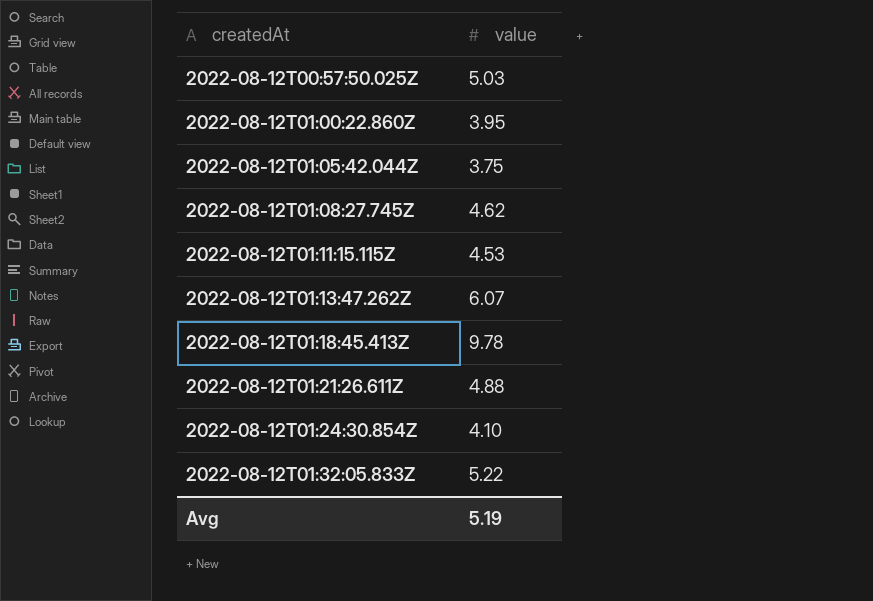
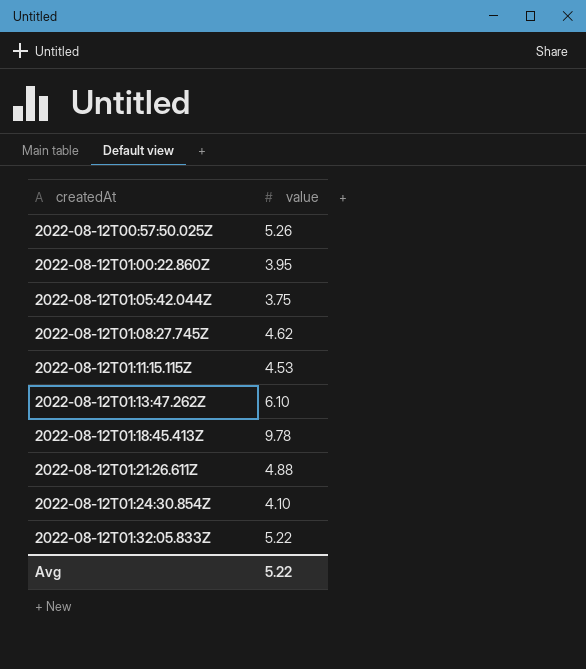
2022-08-12T00:57:50.025Z | value: 5.03 -> 5.26
2022-08-12T01:13:47.262Z | value: 6.07 -> 6.10
Avg | value: 5.19 -> 5.22

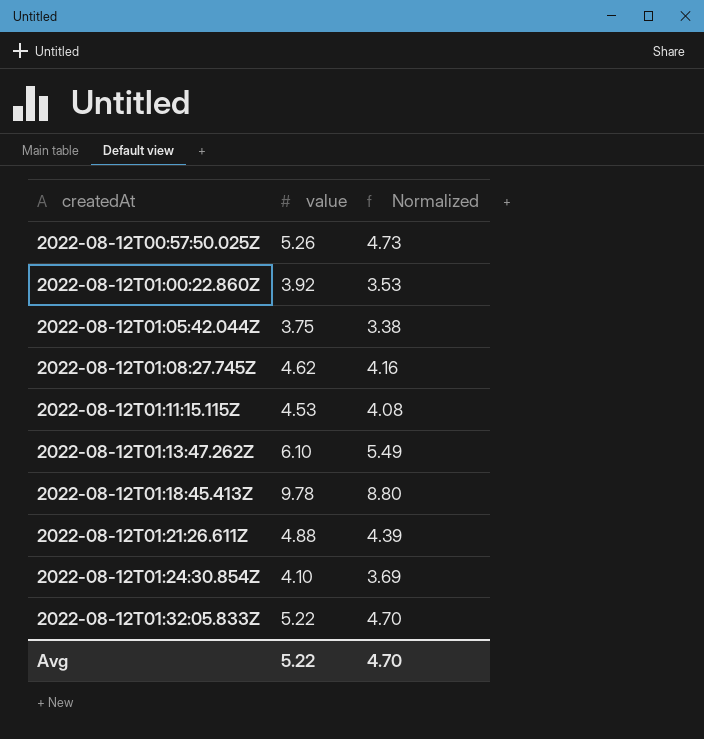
column Normalized | formula: none -> [value] * 0.9
2022-08-12T01:00:22.860Z | value: 3.95 -> 3.92

